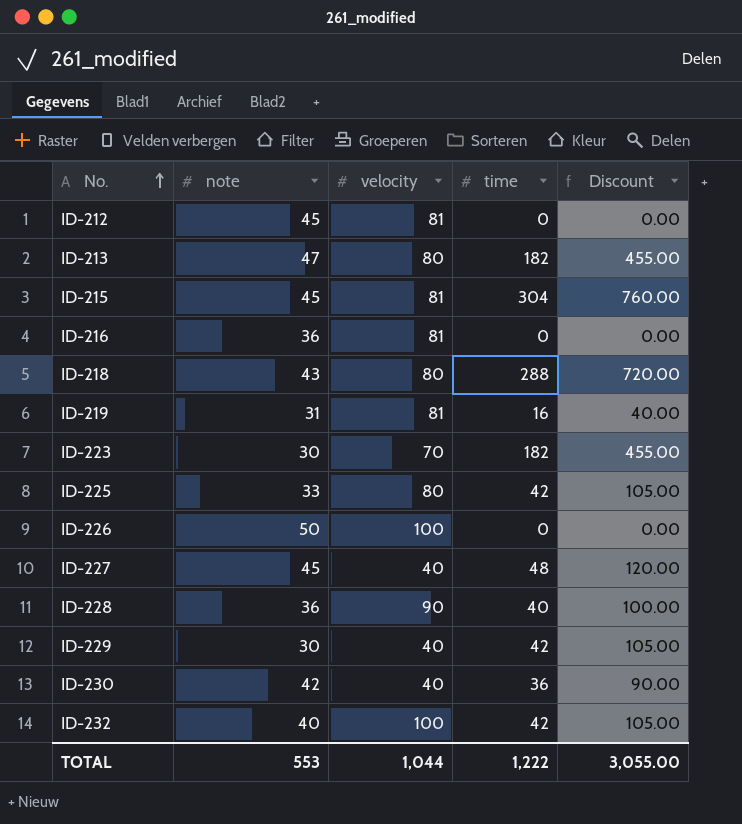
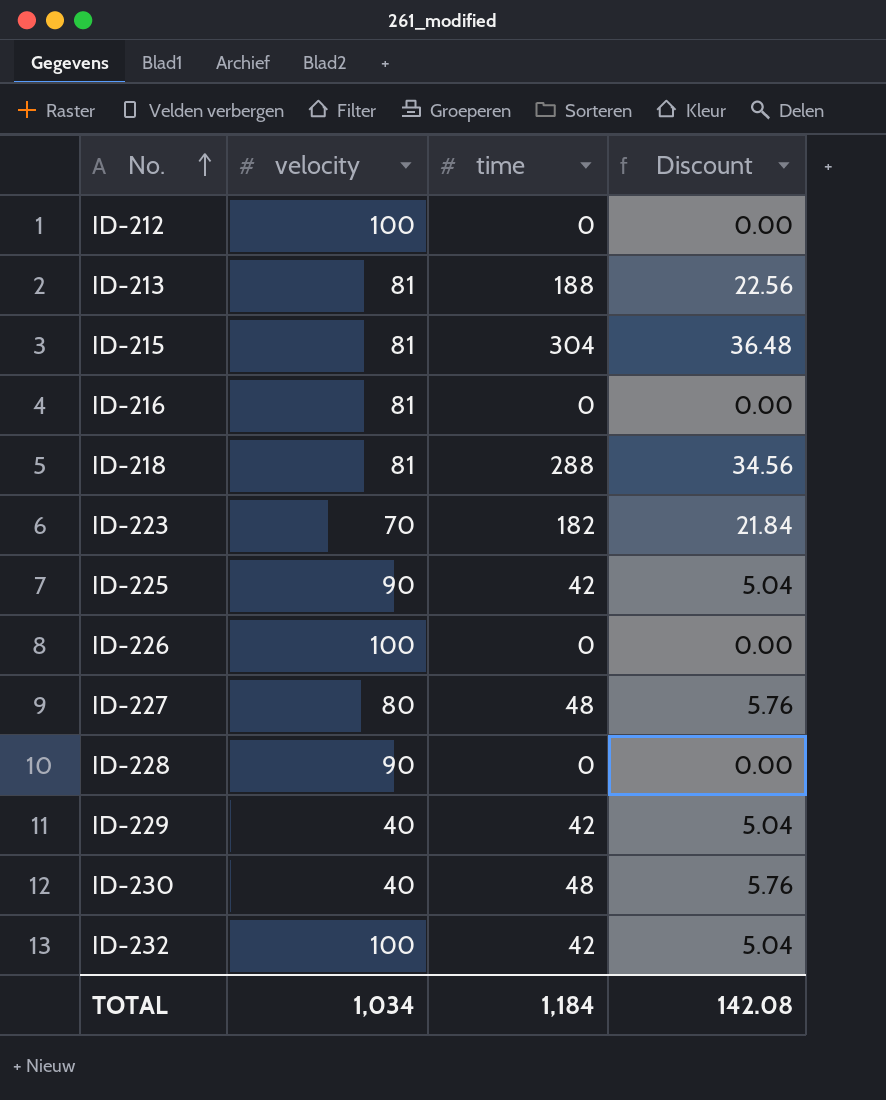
column note | position: 2 -> none
column Discount | formula: [time] * 2.5 -> [time] * 0.12
row ID-219: 31 | 81 | 16 | 40.00 -> none
ID-212 | velocity: 81 -> 100
ID-213 | velocity: 80 -> 81
ID-213 | time: 182 -> 188
ID-218 | velocity: 80 -> 81
ID-225 | velocity: 80 -> 90
ID-227 | velocity: 40 -> 80
ID-228 | time: 40 -> 0
ID-230 | time: 36 -> 48
TOTAL | velocity: 1,044 -> 1,034
TOTAL | time: 1,222 -> 1,184
TOTAL | Discount: 3,055.00 -> 142.08

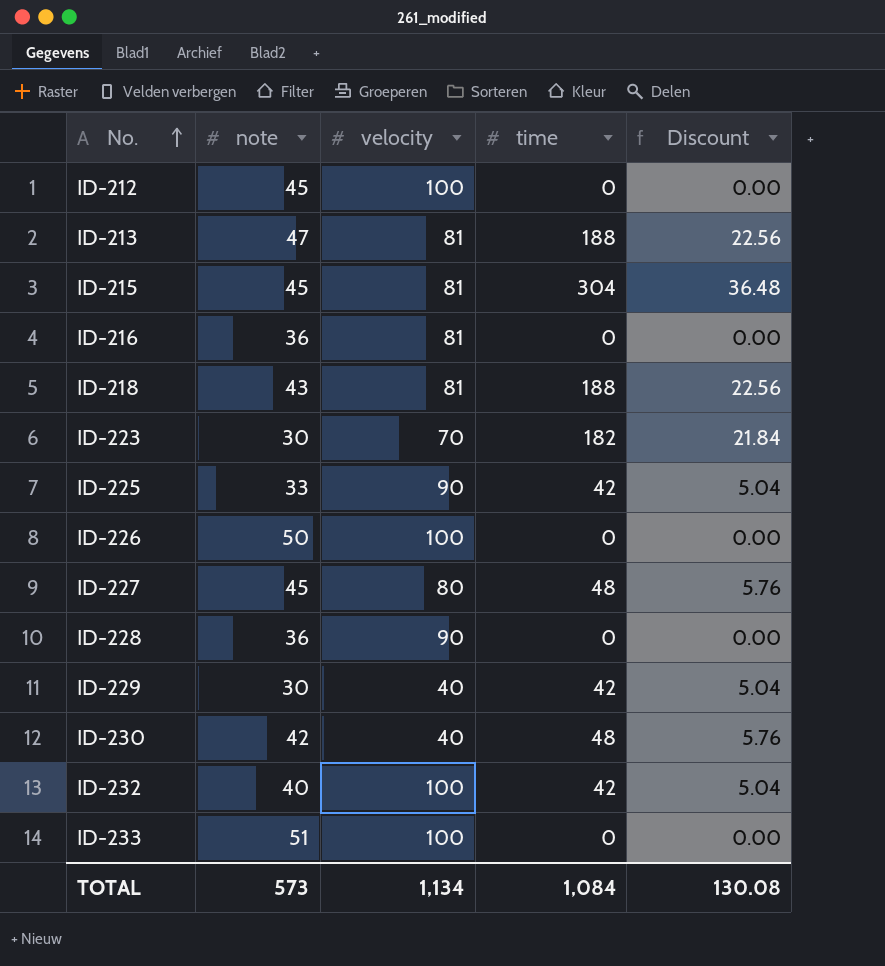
column note | position: none -> 2
ID-218 | time: 288 -> 188
ID-218 | Discount: 34.56 -> 22.56
row ID-233: none -> 51 | 100 | 0 | 0.00
TOTAL | velocity: 1,034 -> 1,134
TOTAL | time: 1,184 -> 1,084
TOTAL | Discount: 142.08 -> 130.08

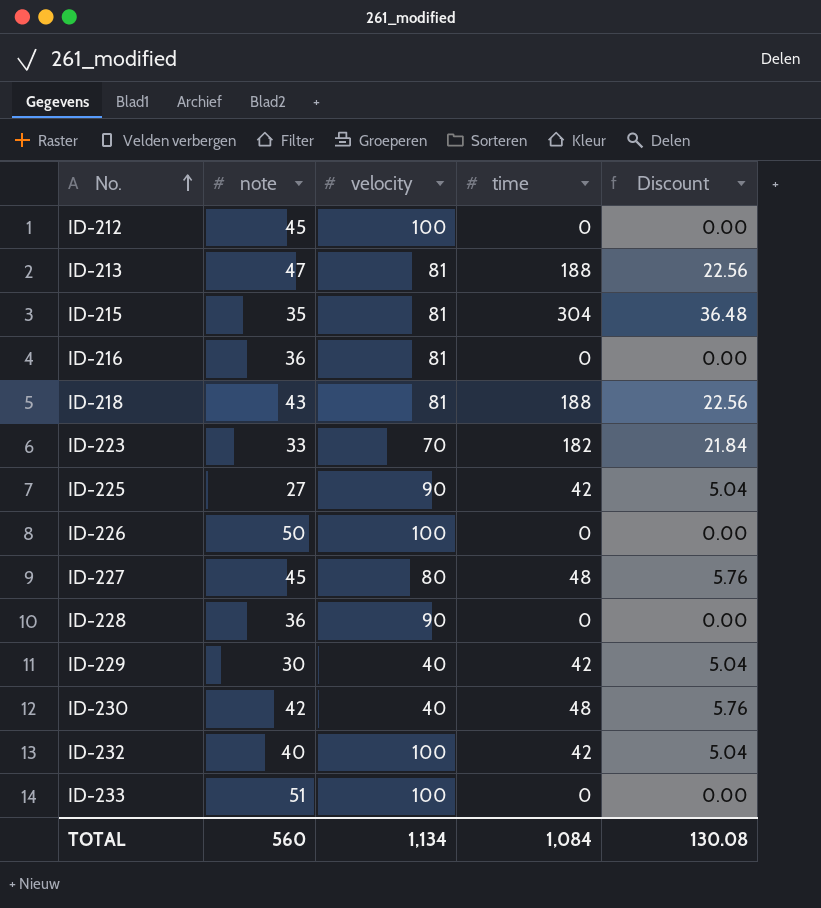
ID-215 | note: 45 -> 35
ID-223 | note: 30 -> 33
ID-225 | note: 33 -> 27
TOTAL | note: 573 -> 560

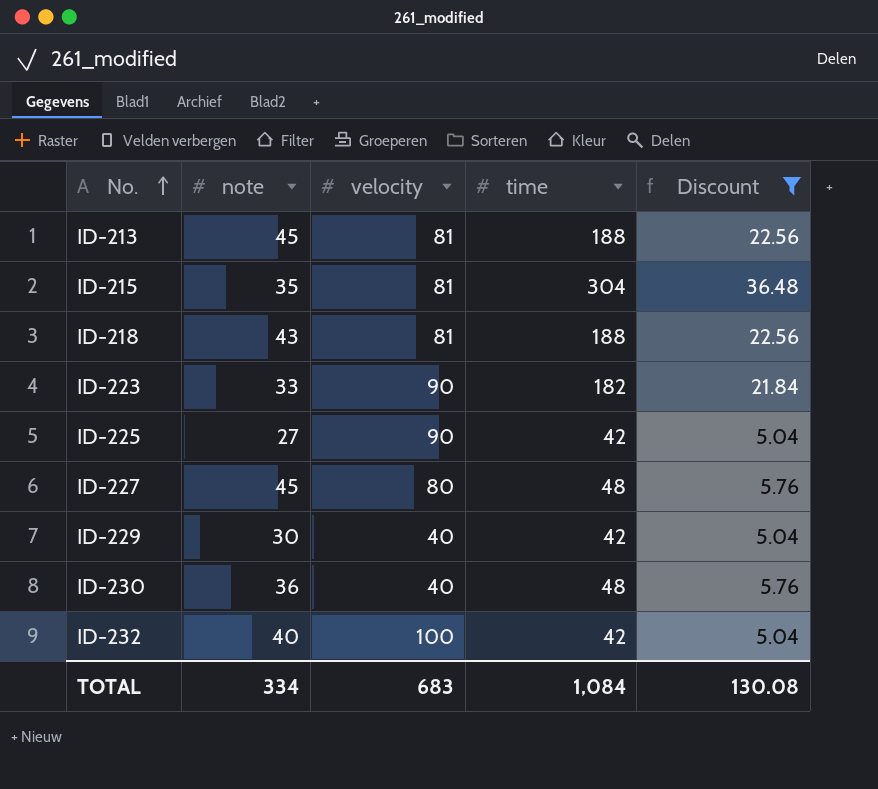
filter: none -> Discount != 0.00
ID-213 | note: 47 -> 45
ID-223 | velocity: 70 -> 90
ID-230 | note: 42 -> 36
TOTAL | note: 560 -> 334
TOTAL | velocity: 1,134 -> 683

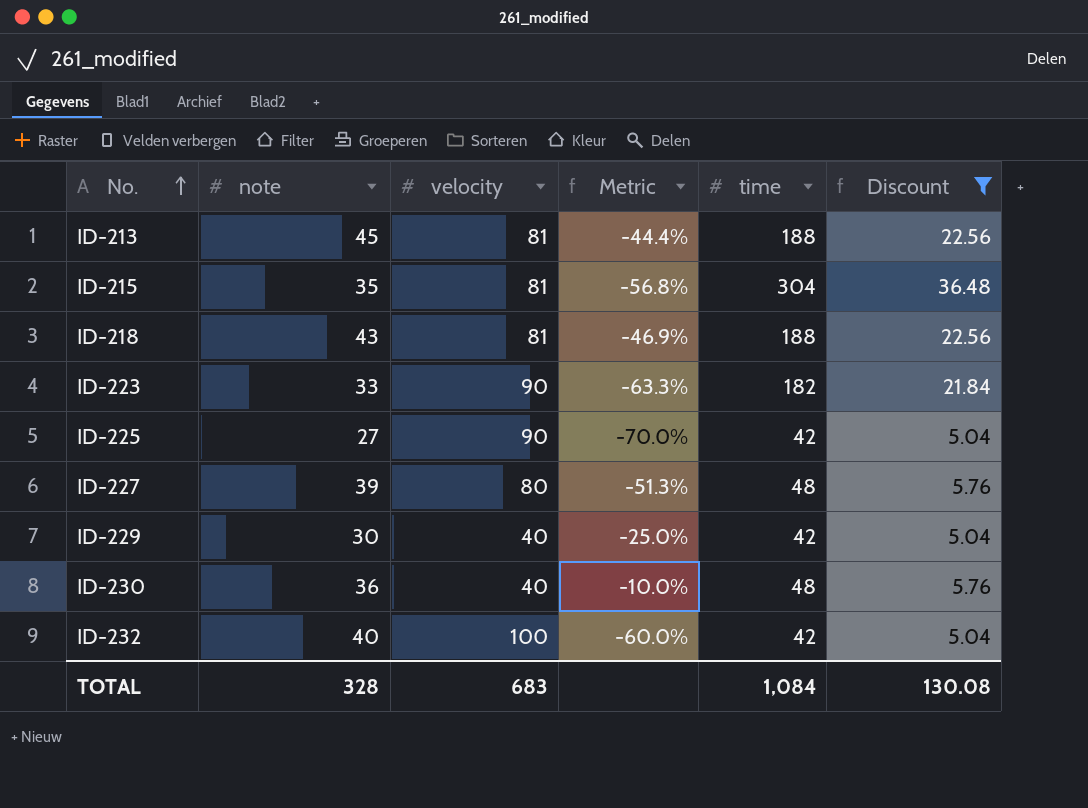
column Metric | formula: none -> ([note] - [velocity]) / [velocity]
ID-227 | note: 45 -> 39
TOTAL | note: 334 -> 328

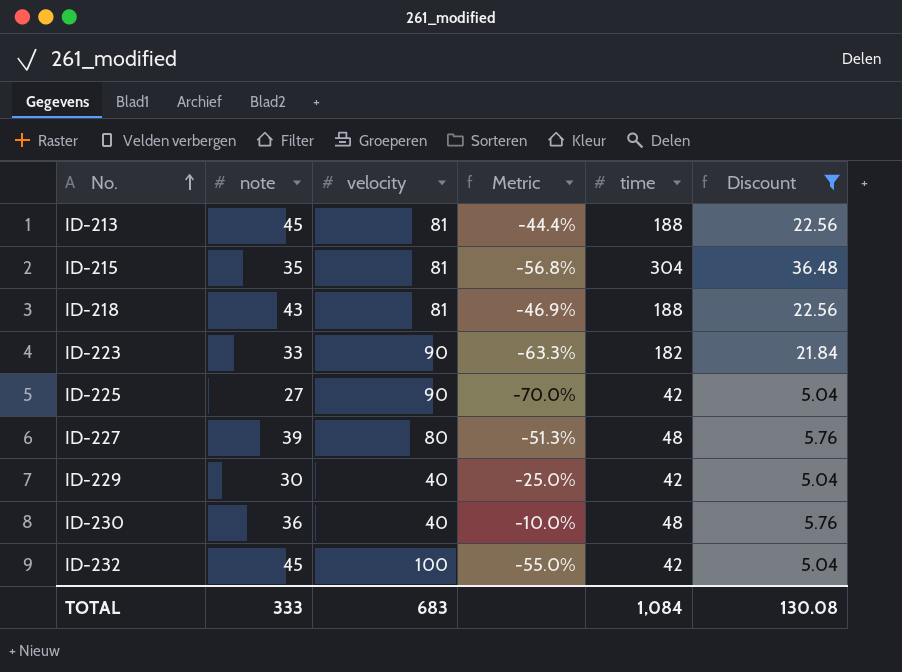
ID-232 | note: 40 -> 45
ID-232 | Metric: -60.0% -> -55.0%
TOTAL | note: 328 -> 333

